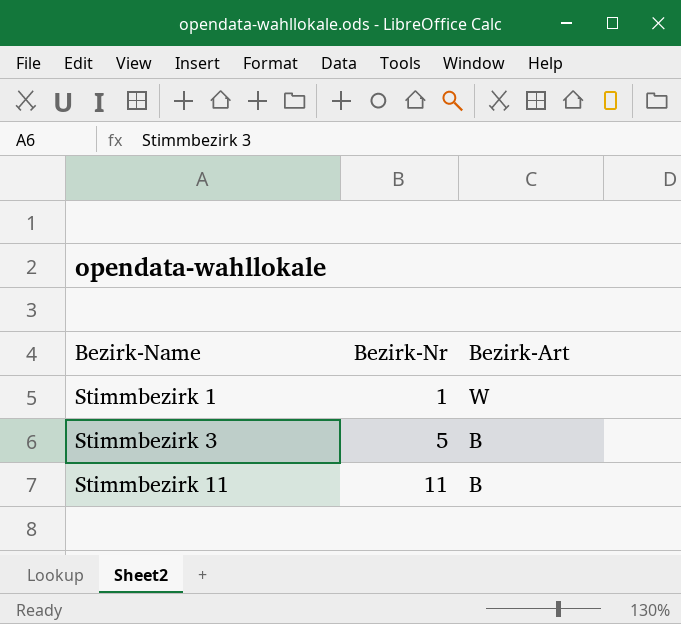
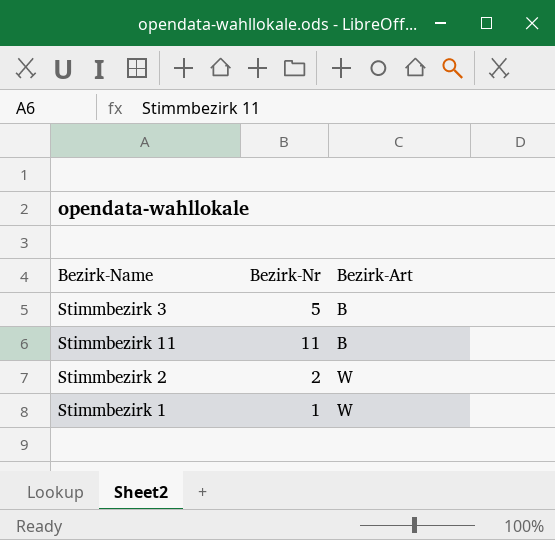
row order: Bezirk-Name ascending -> Bezirk-Art ascending
row Stimmbezirk 2: none -> 2 | W

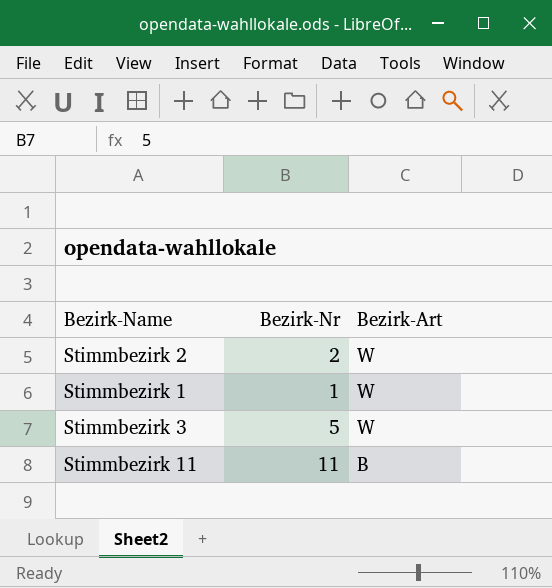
row order: Bezirk-Art ascending -> Bezirk-Art descending
Stimmbezirk 3 | Bezirk-Art: B -> W

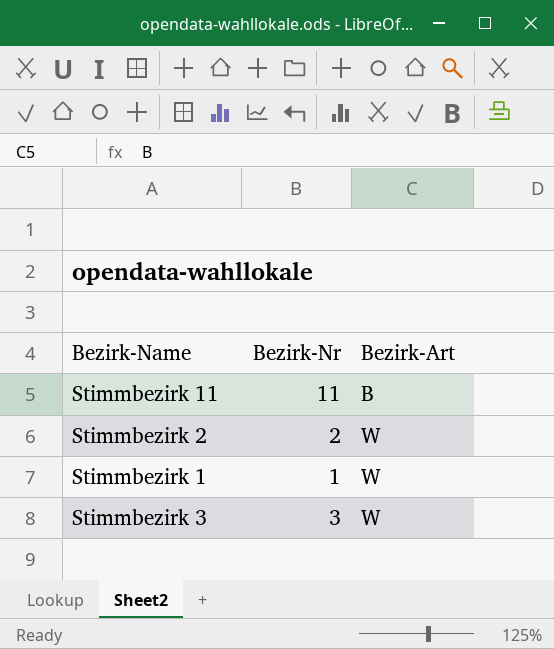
row order: Bezirk-Art descending -> Bezirk-Art ascending
Stimmbezirk 3 | Bezirk-Nr: 5 -> 3

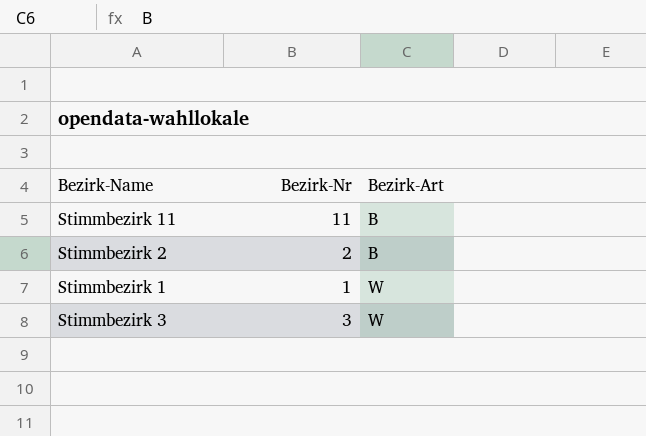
Stimmbezirk 2 | Bezirk-Art: W -> B

